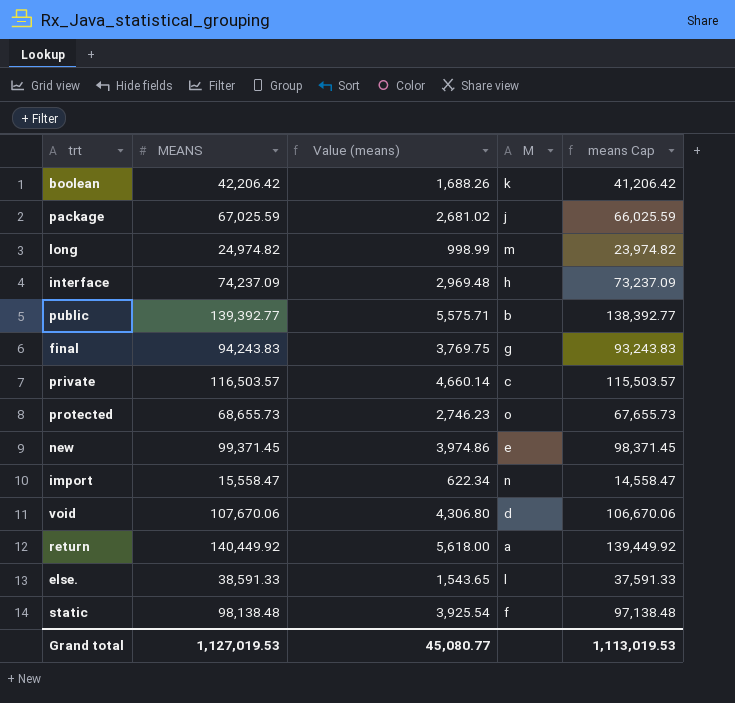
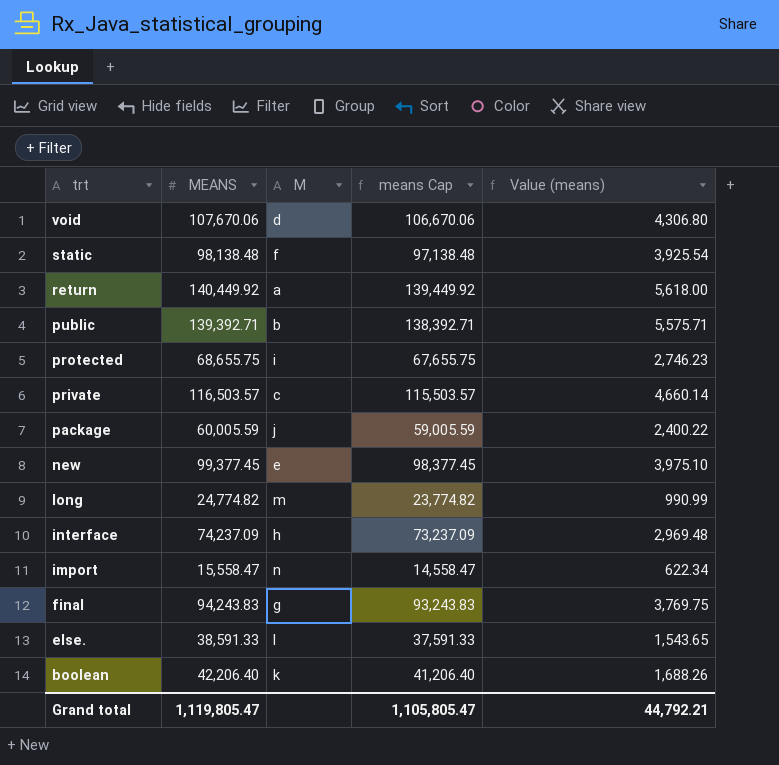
row order: none -> trt descending
column Value (means) | position: 3 -> 5
public | MEANS: 139,392.77 -> 139,392.71
public | means Cap: 138,392.77 -> 138,392.71
protected | MEANS: 68,655.73 -> 68,655.75
protected | M: o -> i
protected | means Cap: 67,655.73 -> 67,655.75
package | MEANS: 67,025.59 -> 60,005.59
package | means Cap: 66,025.59 -> 59,005.59
package | Value (means): 2,681.02 -> 2,400.22
new | MEANS: 99,371.45 -> 99,377.45
new | means Cap: 98,371.45 -> 98,377.45
new | Value (means): 3,974.86 -> 3,975.10
long | MEANS: 24,974.82 -> 24,774.82
long | means Cap: 23,974.82 -> 23,774.82
long | Value (means): 998.99 -> 990.99
boolean | MEANS: 42,206.42 -> 42,206.40
boolean | means Cap: 41,206.42 -> 41,206.40
Grand total | MEANS: 1,127,019.53 -> 1,119,805.47
Grand total | means Cap: 1,113,019.53 -> 1,105,805.47
Grand total | Value (means): 45,080.77 -> 44,792.21

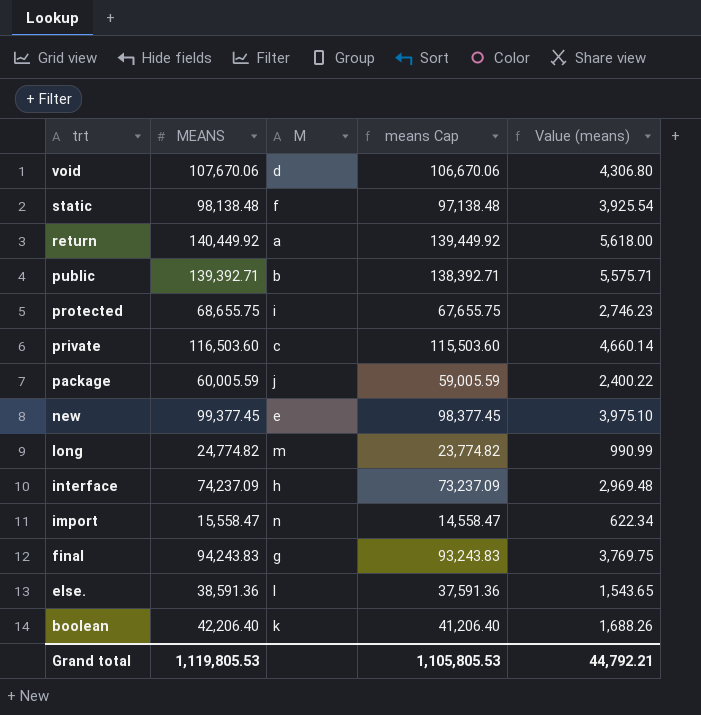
private | MEANS: 116,503.57 -> 116,503.60
private | means Cap: 115,503.57 -> 115,503.60
else. | MEANS: 38,591.33 -> 38,591.36
else. | means Cap: 37,591.33 -> 37,591.36
Grand total | MEANS: 1,119,805.47 -> 1,119,805.53
Grand total | means Cap: 1,105,805.47 -> 1,105,805.53

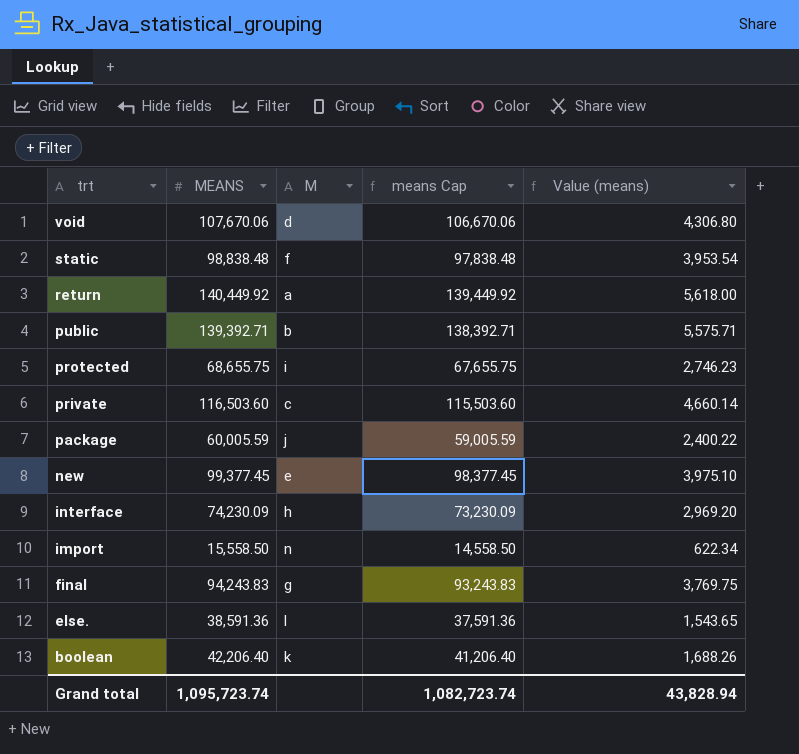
row long: 24,774.82 | m | 23,774.82 | 990.99 -> none
static | MEANS: 98,138.48 -> 98,838.48
static | means Cap: 97,138.48 -> 97,838.48
static | Value (means): 3,925.54 -> 3,953.54
interface | MEANS: 74,237.09 -> 74,230.09
interface | means Cap: 73,237.09 -> 73,230.09
interface | Value (means): 2,969.48 -> 2,969.20
import | MEANS: 15,558.47 -> 15,558.50
import | means Cap: 14,558.47 -> 14,558.50
Grand total | MEANS: 1,119,805.53 -> 1,095,723.74
Grand total | means Cap: 1,105,805.53 -> 1,082,723.74
Grand total | Value (means): 44,792.21 -> 43,828.94

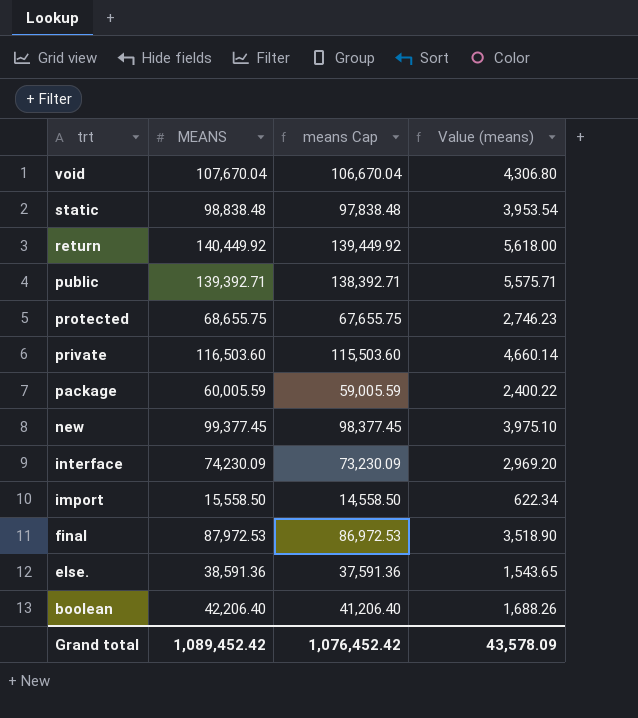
column M | position: 3 -> none
void | MEANS: 107,670.06 -> 107,670.04
void | means Cap: 106,670.06 -> 106,670.04
final | MEANS: 94,243.83 -> 87,972.53
final | means Cap: 93,243.83 -> 86,972.53
final | Value (means): 3,769.75 -> 3,518.90
Grand total | MEANS: 1,095,723.74 -> 1,089,452.42
Grand total | means Cap: 1,082,723.74 -> 1,076,452.42
Grand total | Value (means): 43,828.94 -> 43,578.09

